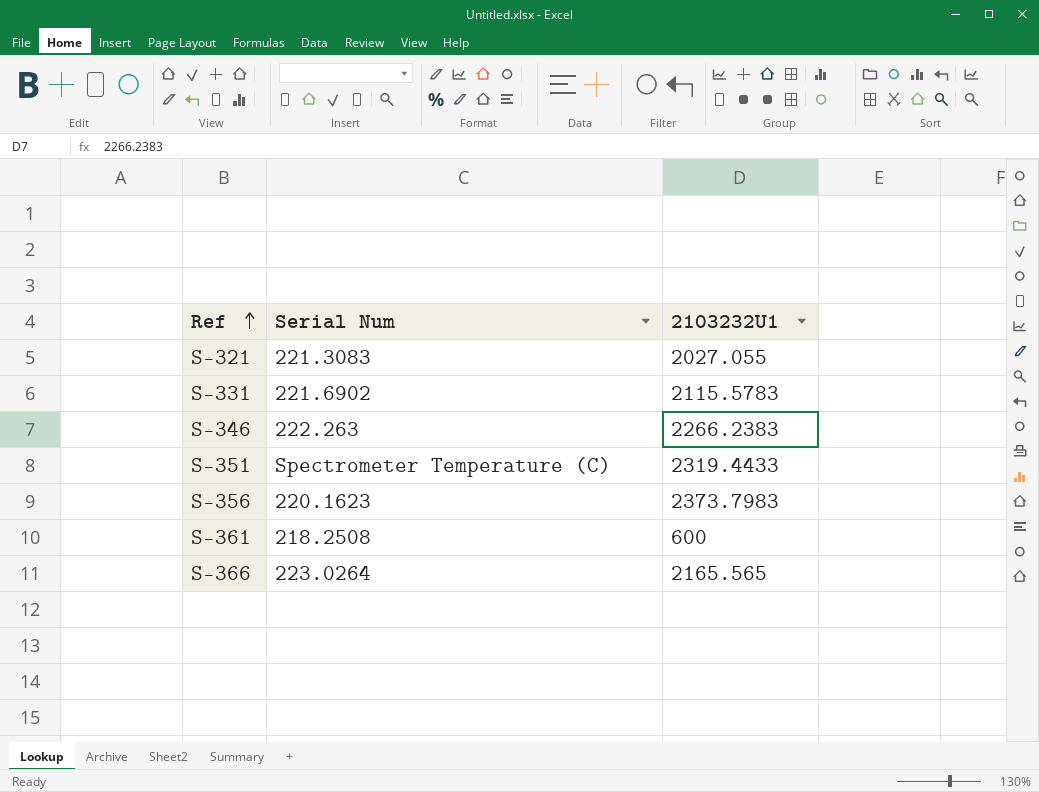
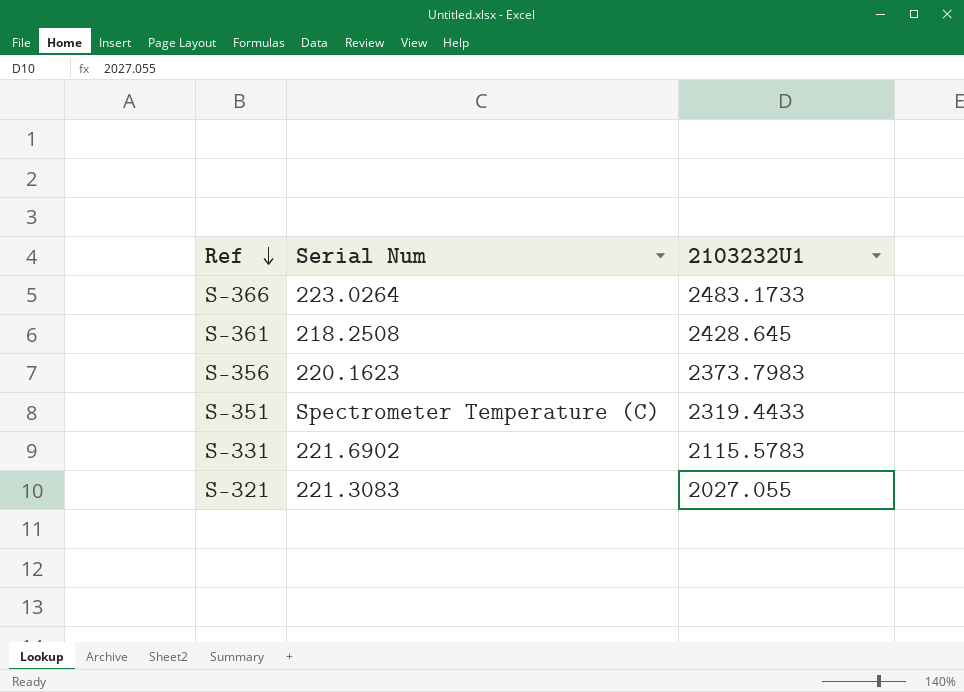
row order: Ref ascending -> Ref descending
row S-346: 222.263 | 2266.2383 -> none
S-366 | 2103232U1: 2165.565 -> 2483.1733
S-361 | 2103232U1: 600 -> 2428.645

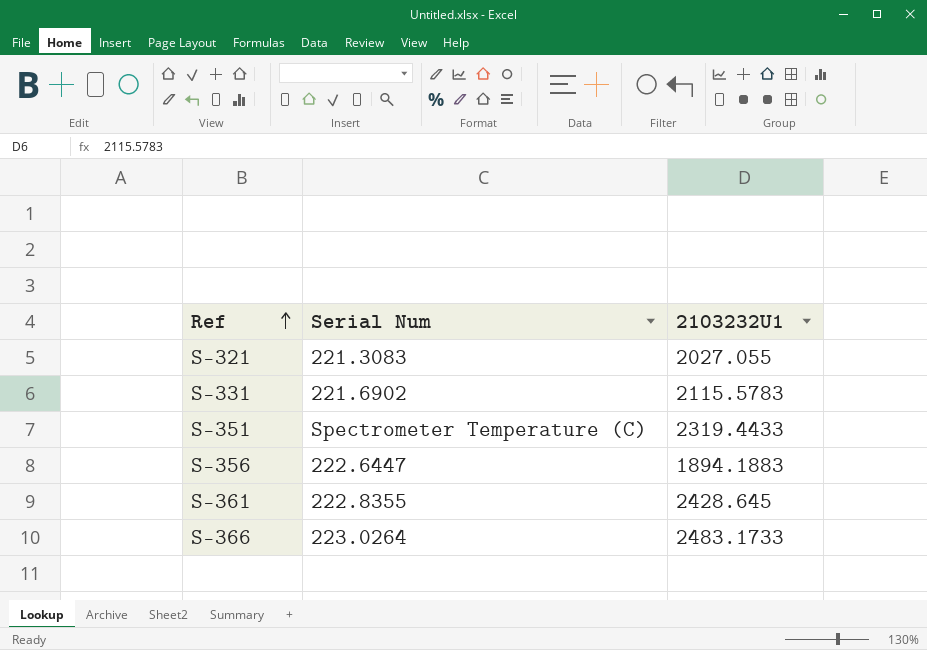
row order: Ref descending -> Ref ascending
S-356 | Serial Num: 220.1623 -> 222.6447
S-356 | 2103232U1: 2373.7983 -> 1894.1883
S-361 | Serial Num: 218.2508 -> 222.8355

